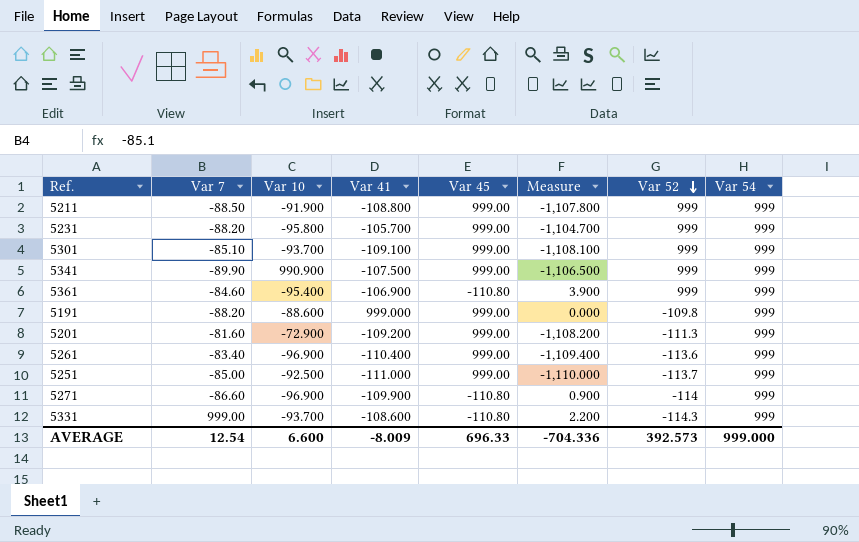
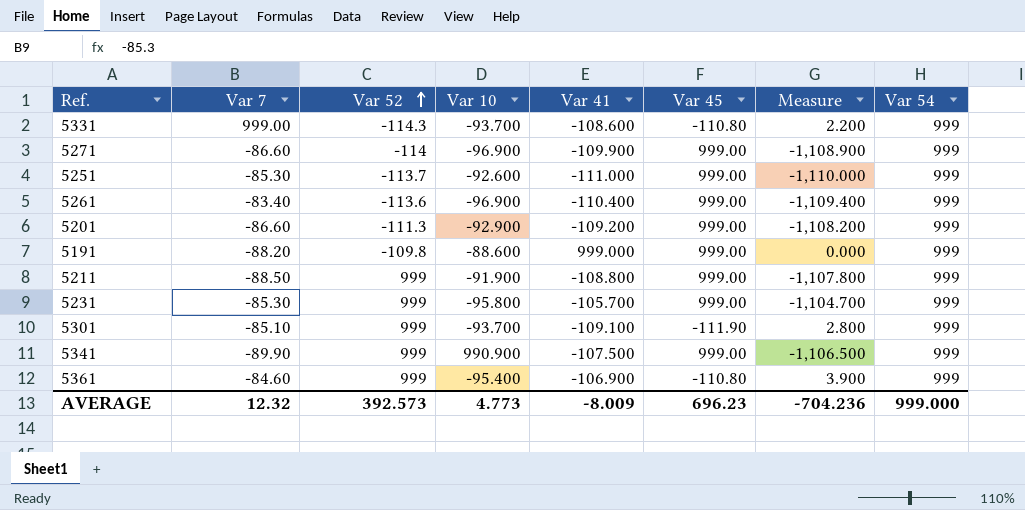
row order: Var 52 descending -> Var 52 ascending
column Var 52 | position: 7 -> 3
5271 | Var 45: -110.80 -> 999.00
5271 | Measure: 0.900 -> -1,108.900
5251 | Var 7: -85.00 -> -85.30
5251 | Var 10: -92.500 -> -92.600
5201 | Var 7: -81.60 -> -86.60
5201 | Var 10: -72.900 -> -92.900
5231 | Var 7: -88.20 -> -85.30
5301 | Var 45: 999.00 -> -111.90
5301 | Measure: -1,108.100 -> 2.800
AVERAGE | Var 7: 12.54 -> 12.32
AVERAGE | Var 10: 6.600 -> 4.773
AVERAGE | Var 45: 696.33 -> 696.23
AVERAGE | Measure: -704.336 -> -704.236

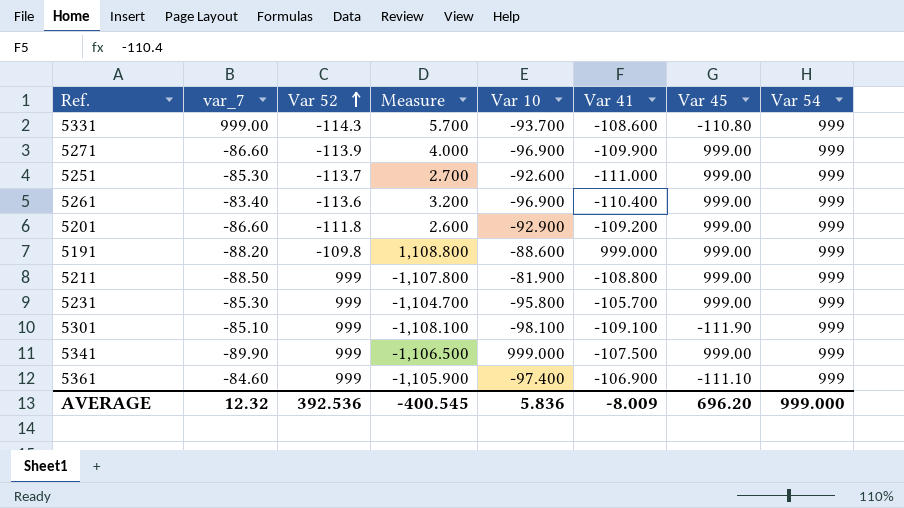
column name: Var 7 -> var_7
column Measure | formula: [Var 41] - [Var 45] -> [Var 41] - [Var 52]
column Measure | position: 7 -> 4
5271 | Var 52: -114 -> -113.9
5201 | Var 52: -111.3 -> -111.8
5211 | Var 10: -91.900 -> -81.900
5301 | Var 10: -93.700 -> -98.100
5341 | Var 10: 990.900 -> 999.000
5361 | Var 10: -95.400 -> -97.400
5361 | Var 45: -110.80 -> -111.10
AVERAGE | Var 52: 392.573 -> 392.536
AVERAGE | Measure: -704.236 -> -400.545
AVERAGE | Var 10: 4.773 -> 5.836
AVERAGE | Var 45: 696.23 -> 696.20

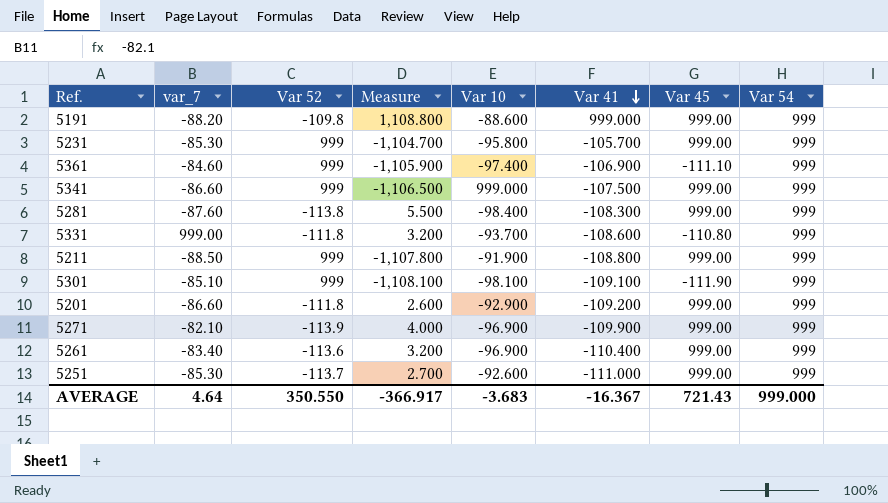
row order: Var 52 ascending -> Var 41 descending
5341 | var_7: -89.90 -> -86.60
row 5281: none -> -87.60 | -113.8 | 5.500 | -98.400 | -108.300 | 999.00 | 999
5331 | Var 52: -114.3 -> -111.8
5331 | Measure: 5.700 -> 3.200
5211 | Var 10: -81.900 -> -91.900
5271 | var_7: -86.60 -> -82.10
AVERAGE | var_7: 12.32 -> 4.64
AVERAGE | Var 52: 392.536 -> 350.550
AVERAGE | Measure: -400.545 -> -366.917
AVERAGE | Var 10: 5.836 -> -3.683
AVERAGE | Var 41: -8.009 -> -16.367
AVERAGE | Var 45: 696.20 -> 721.43

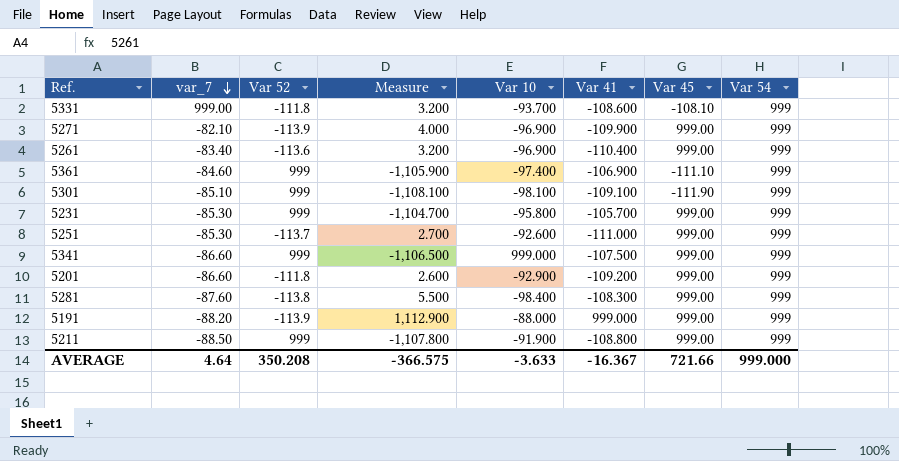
row order: Var 41 descending -> var_7 descending
5331 | Var 45: -110.80 -> -108.10
5191 | Var 52: -109.8 -> -113.9
5191 | Measure: 1,108.800 -> 1,112.900
5191 | Var 10: -88.600 -> -88.000
AVERAGE | Var 52: 350.550 -> 350.208
AVERAGE | Measure: -366.917 -> -366.575
AVERAGE | Var 10: -3.683 -> -3.633
AVERAGE | Var 45: 721.43 -> 721.66

